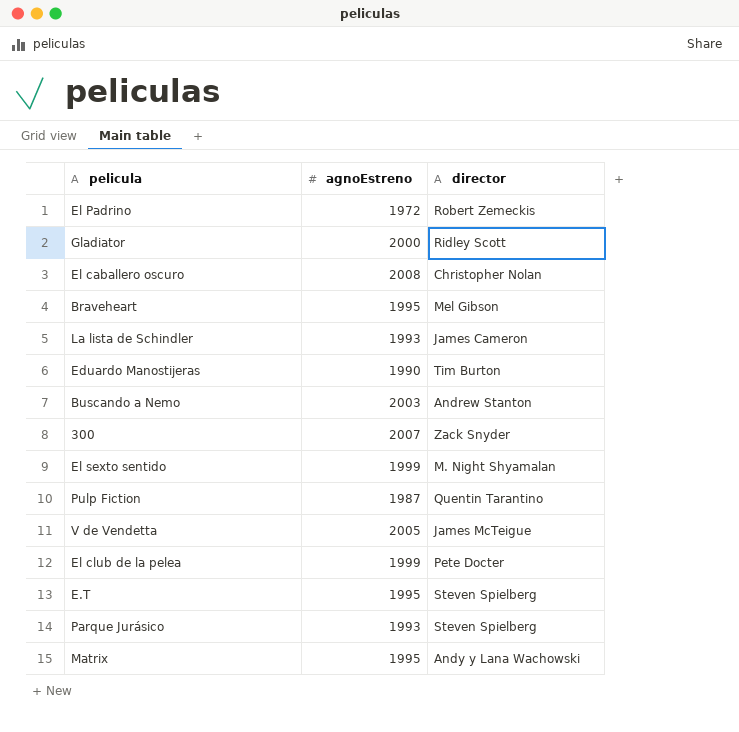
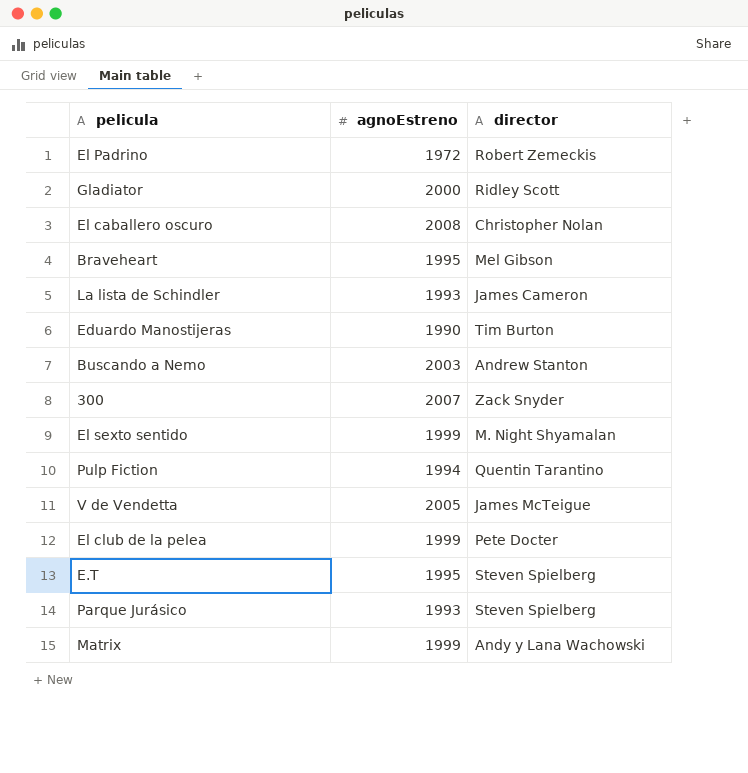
Pulp Fiction | agnoEstreno: 1987 -> 1994
Matrix | agnoEstreno: 1995 -> 1999

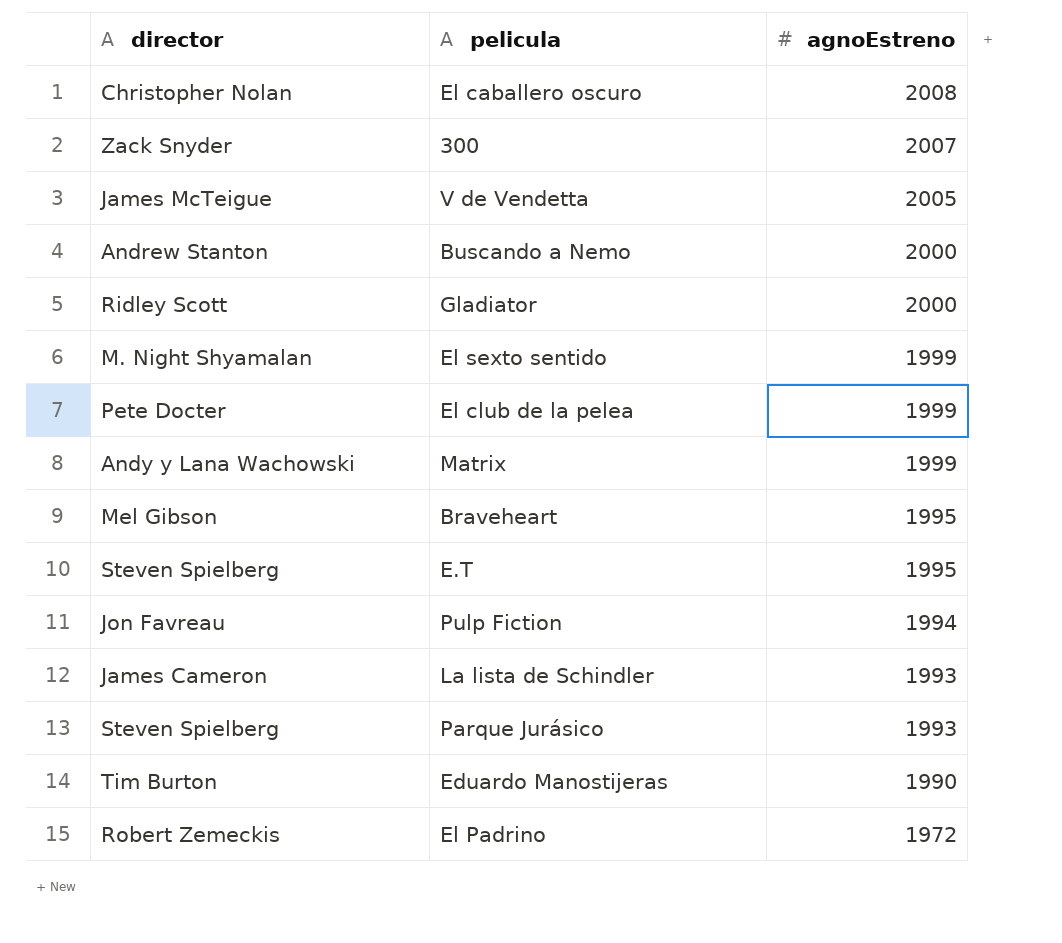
row order: none -> agnoEstreno descending
column director | position: 3 -> 1
Buscando a Nemo | agnoEstreno: 2003 -> 2000
Pulp Fiction | director: Quentin Tarantino -> Jon Favreau

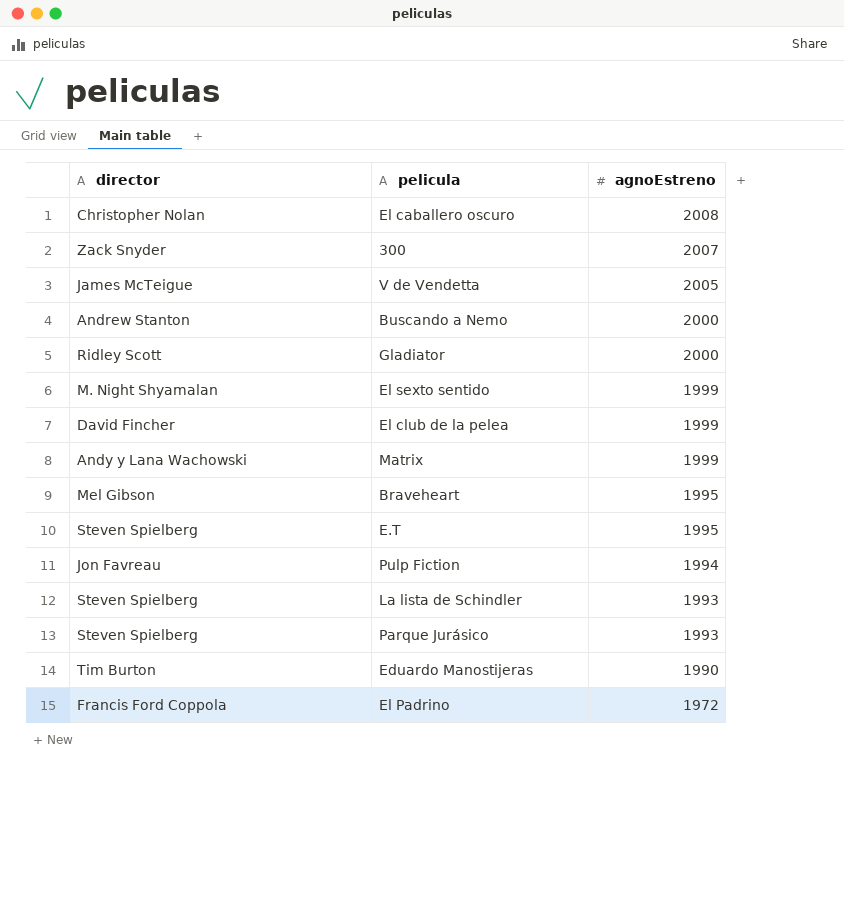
El club de la pelea | director: Pete Docter -> David Fincher
La lista de Schindler | director: James Cameron -> Steven Spielberg
El Padrino | director: Robert Zemeckis -> Francis Ford Coppola

